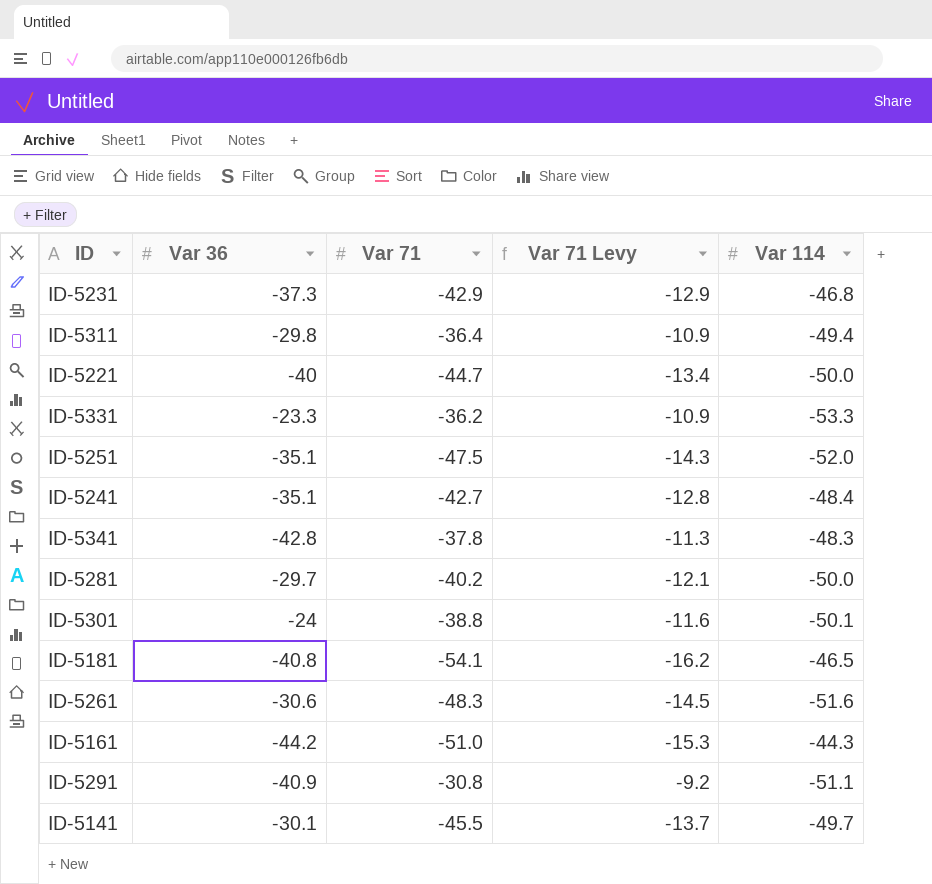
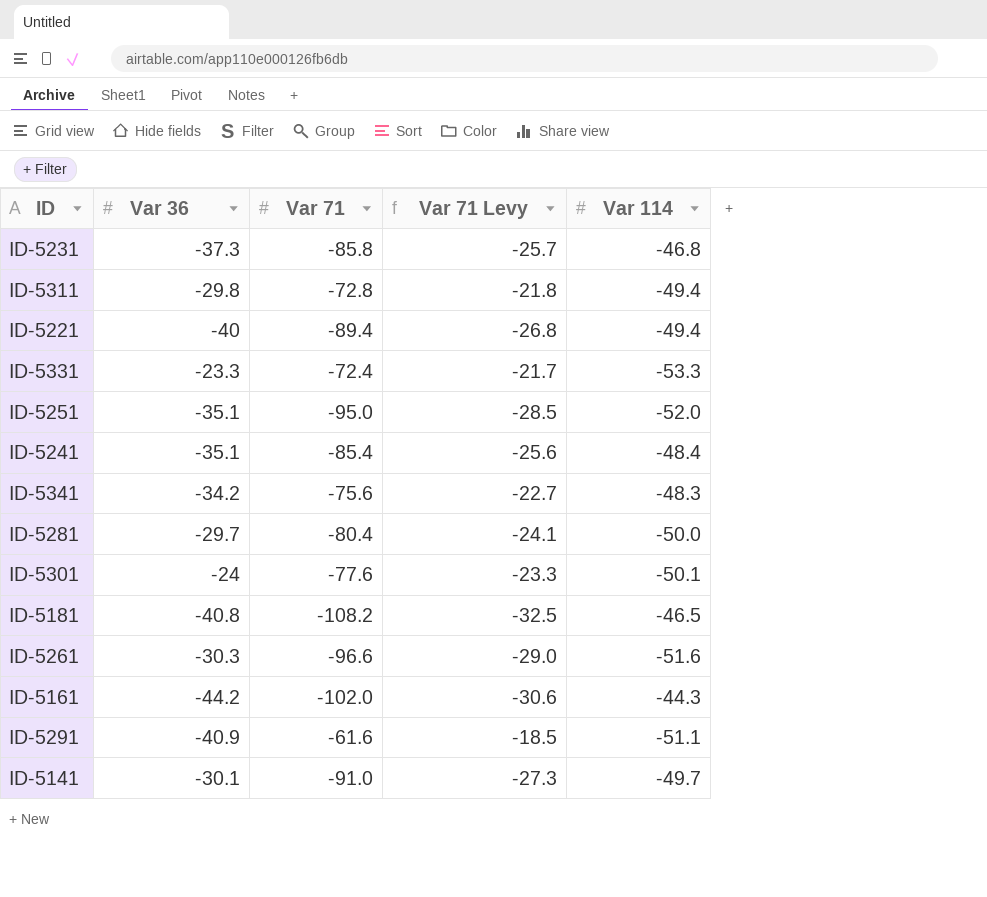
ID-5231 | Var 71: -42.9 -> -85.8
ID-5231 | Var 71 Levy: -12.9 -> -25.7
ID-5311 | Var 71: -36.4 -> -72.8
ID-5311 | Var 71 Levy: -10.9 -> -21.8
ID-5221 | Var 71: -44.7 -> -89.4
ID-5221 | Var 71 Levy: -13.4 -> -26.8
ID-5221 | Var 114: -50.0 -> -49.4
ID-5331 | Var 71: -36.2 -> -72.4
ID-5331 | Var 71 Levy: -10.9 -> -21.7
ID-5251 | Var 71: -47.5 -> -95.0
ID-5251 | Var 71 Levy: -14.3 -> -28.5
ID-5241 | Var 71: -42.7 -> -85.4
ID-5241 | Var 71 Levy: -12.8 -> -25.6
ID-5341 | Var 36: -42.8 -> -34.2
ID-5341 | Var 71: -37.8 -> -75.6
ID-5341 | Var 71 Levy: -11.3 -> -22.7
ID-5281 | Var 71: -40.2 -> -80.4
ID-5281 | Var 71 Levy: -12.1 -> -24.1
ID-5301 | Var 71: -38.8 -> -77.6
ID-5301 | Var 71 Levy: -11.6 -> -23.3
ID-5181 | Var 71: -54.1 -> -108.2
ID-5181 | Var 71 Levy: -16.2 -> -32.5
ID-5261 | Var 36: -30.6 -> -30.3
ID-5261 | Var 71: -48.3 -> -96.6
ID-5261 | Var 71 Levy: -14.5 -> -29.0
ID-5161 | Var 71: -51.0 -> -102.0
ID-5161 | Var 71 Levy: -15.3 -> -30.6
ID-5291 | Var 71: -30.8 -> -61.6
ID-5291 | Var 71 Levy: -9.2 -> -18.5
ID-5141 | Var 71: -45.5 -> -91.0
ID-5141 | Var 71 Levy: -13.7 -> -27.3

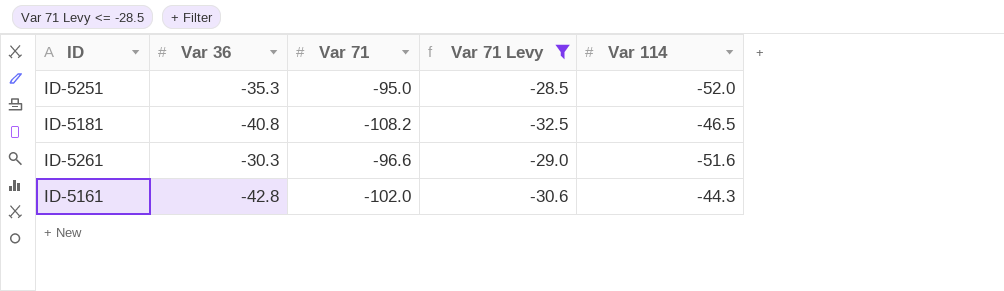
filter: none -> Var 71 Levy <= -28.5
ID-5251 | Var 36: -35.1 -> -35.3
ID-5161 | Var 36: -44.2 -> -42.8

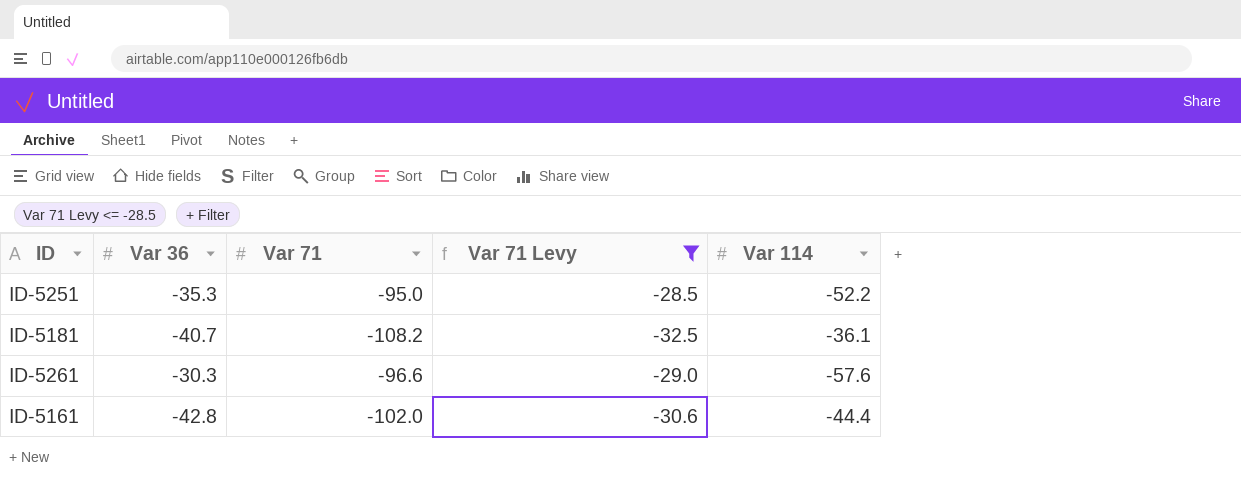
ID-5251 | Var 114: -52.0 -> -52.2
ID-5181 | Var 36: -40.8 -> -40.7
ID-5181 | Var 114: -46.5 -> -36.1
ID-5261 | Var 114: -51.6 -> -57.6
ID-5161 | Var 114: -44.3 -> -44.4

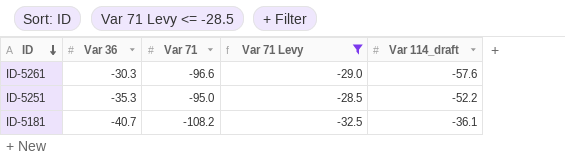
row order: none -> ID descending
column name: Var 114 -> Var 114_draft
row ID-5161: -42.8 | -102.0 | -30.6 | -44.4 -> none

